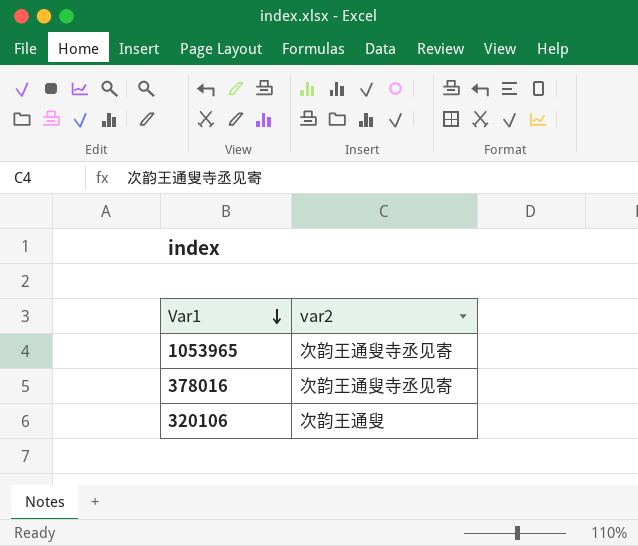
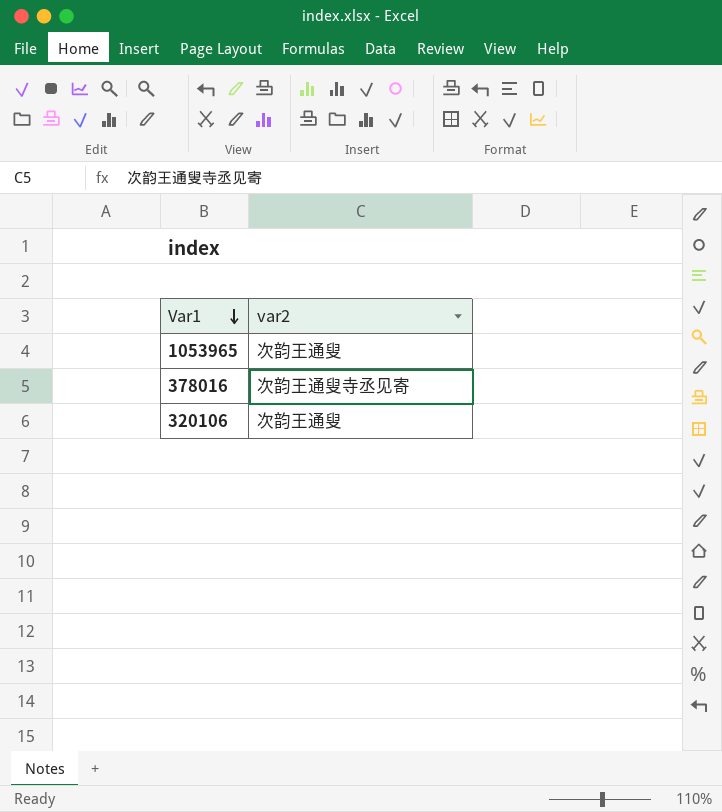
1053965 | var2: 次韵王通叟寺丞见寄 -> 次韵王通叟

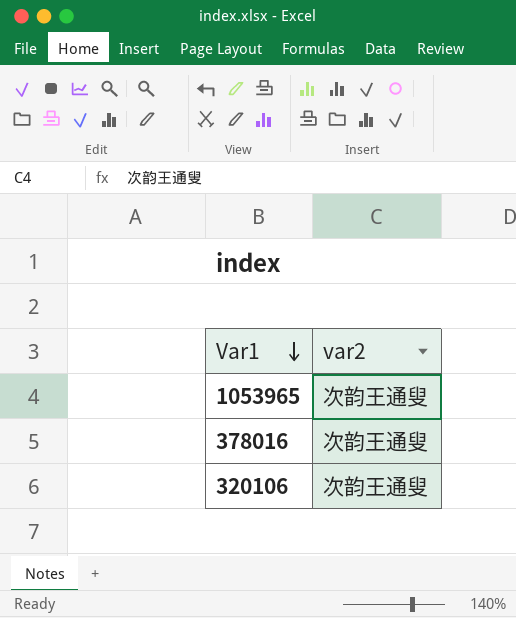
378016 | var2: 次韵王通叟寺丞见寄 -> 次韵王通叟

